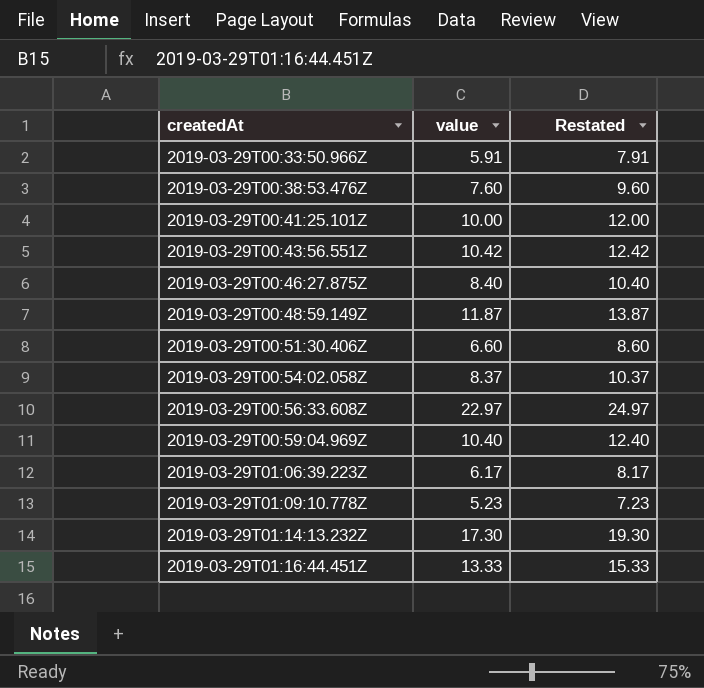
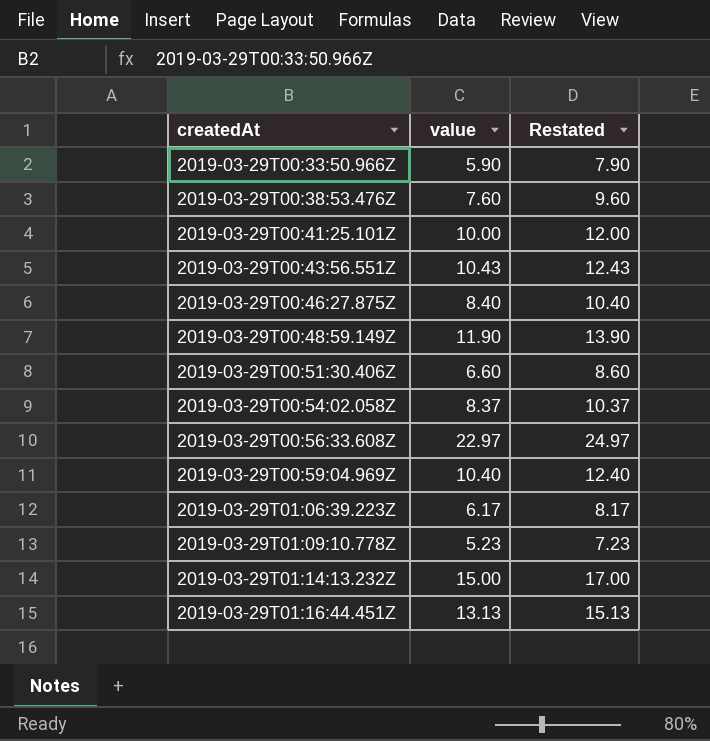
2019-03-29T00:33:50.966Z | value: 5.91 -> 5.90
2019-03-29T00:33:50.966Z | Restated: 7.91 -> 7.90
2019-03-29T00:43:56.551Z | value: 10.42 -> 10.43
2019-03-29T00:43:56.551Z | Restated: 12.42 -> 12.43
2019-03-29T00:48:59.149Z | value: 11.87 -> 11.90
2019-03-29T00:48:59.149Z | Restated: 13.87 -> 13.90
2019-03-29T01:14:13.232Z | value: 17.30 -> 15.00
2019-03-29T01:14:13.232Z | Restated: 19.30 -> 17.00
2019-03-29T01:16:44.451Z | value: 13.33 -> 13.13
2019-03-29T01:16:44.451Z | Restated: 15.33 -> 15.13

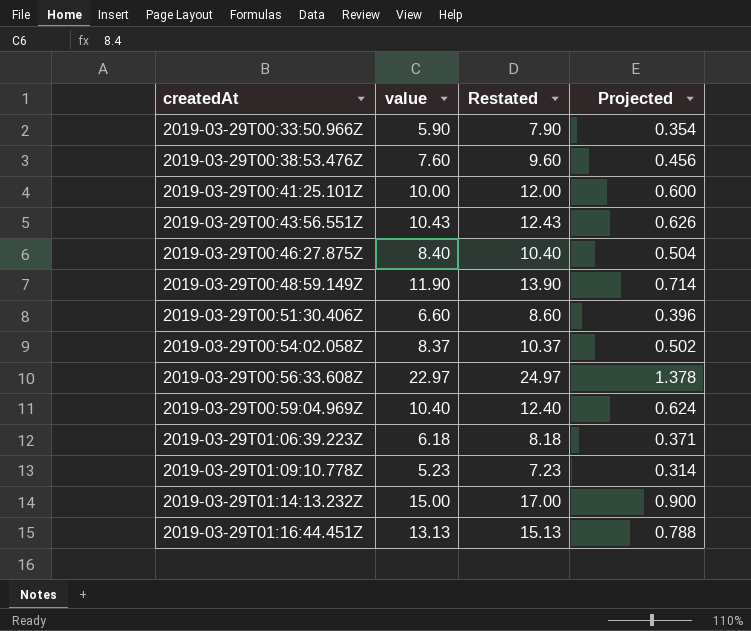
column Projected | formula: none -> [value] * 0.06
2019-03-29T01:06:39.223Z | value: 6.17 -> 6.18
2019-03-29T01:06:39.223Z | Restated: 8.17 -> 8.18

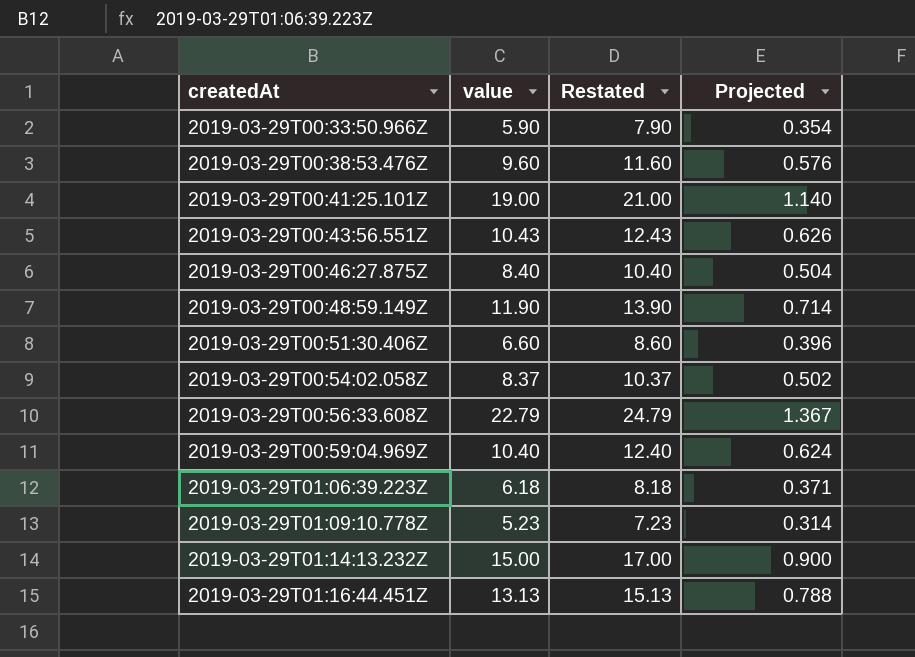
2019-03-29T00:38:53.476Z | value: 7.60 -> 9.60
2019-03-29T00:38:53.476Z | Restated: 9.60 -> 11.60
2019-03-29T00:38:53.476Z | Projected: 0.456 -> 0.576
2019-03-29T00:41:25.101Z | value: 10.00 -> 19.00
2019-03-29T00:41:25.101Z | Restated: 12.00 -> 21.00
2019-03-29T00:41:25.101Z | Projected: 0.600 -> 1.140
2019-03-29T00:56:33.608Z | value: 22.97 -> 22.79
2019-03-29T00:56:33.608Z | Restated: 24.97 -> 24.79
2019-03-29T00:56:33.608Z | Projected: 1.378 -> 1.367

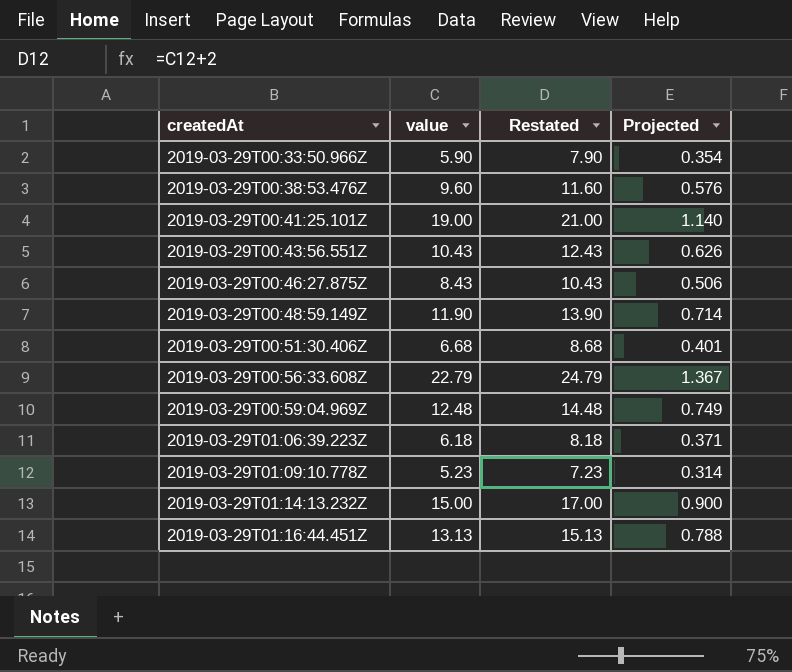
row 2019-03-29T00:54:02.058Z: 8.37 | 10.37 | 0.502 -> none
2019-03-29T00:46:27.875Z | value: 8.40 -> 8.43
2019-03-29T00:46:27.875Z | Restated: 10.40 -> 10.43
2019-03-29T00:46:27.875Z | Projected: 0.504 -> 0.506
2019-03-29T00:51:30.406Z | value: 6.60 -> 6.68
2019-03-29T00:51:30.406Z | Restated: 8.60 -> 8.68
2019-03-29T00:51:30.406Z | Projected: 0.396 -> 0.401
2019-03-29T00:59:04.969Z | value: 10.40 -> 12.48
2019-03-29T00:59:04.969Z | Restated: 12.40 -> 14.48
2019-03-29T00:59:04.969Z | Projected: 0.624 -> 0.749

